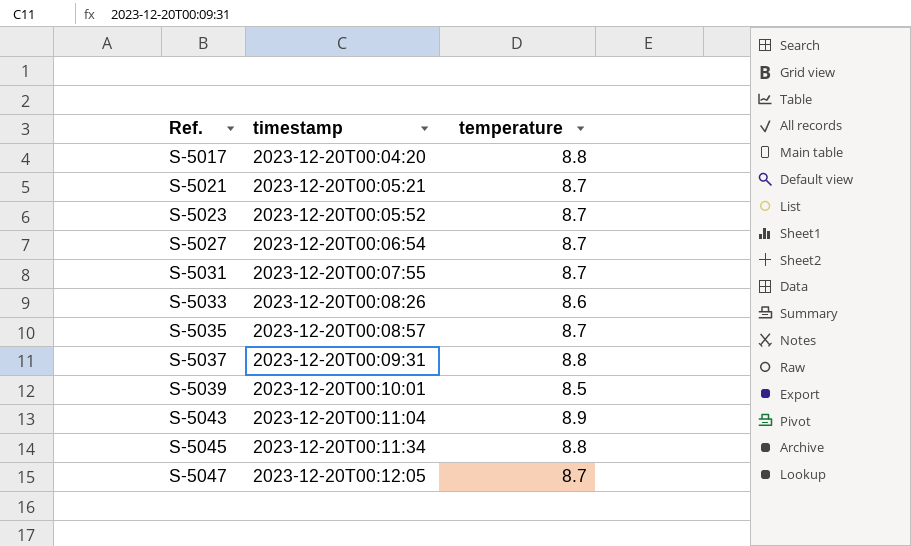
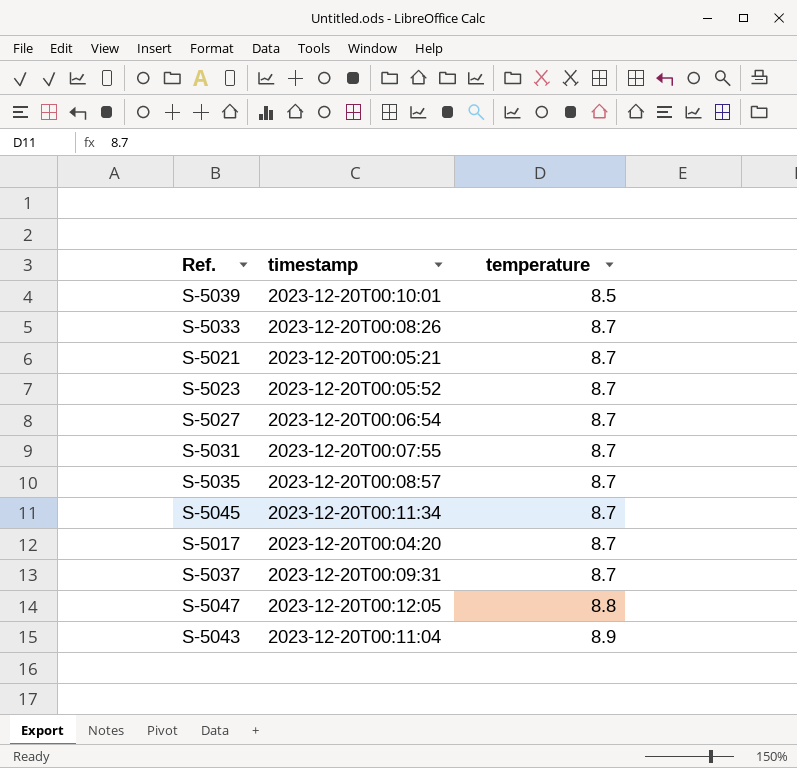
row order: Ref. ascending -> temperature ascending
S-5033 | temperature: 8.6 -> 8.7
S-5045 | temperature: 8.8 -> 8.7
S-5017 | temperature: 8.8 -> 8.7
S-5037 | temperature: 8.8 -> 8.7
S-5047 | temperature: 8.7 -> 8.8

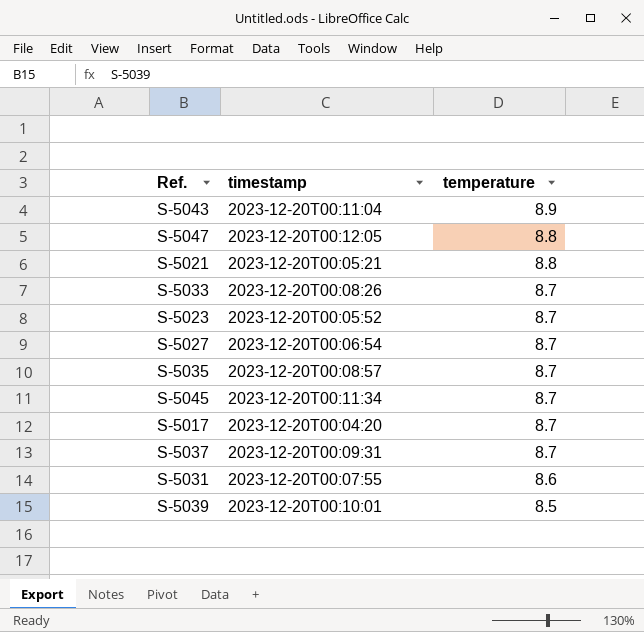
row order: temperature ascending -> temperature descending
S-5021 | temperature: 8.7 -> 8.8
S-5031 | temperature: 8.7 -> 8.6

